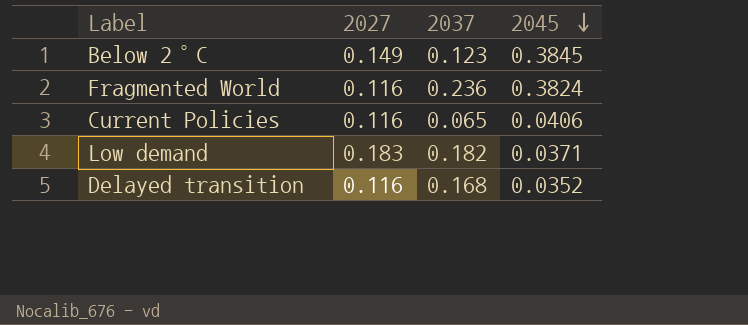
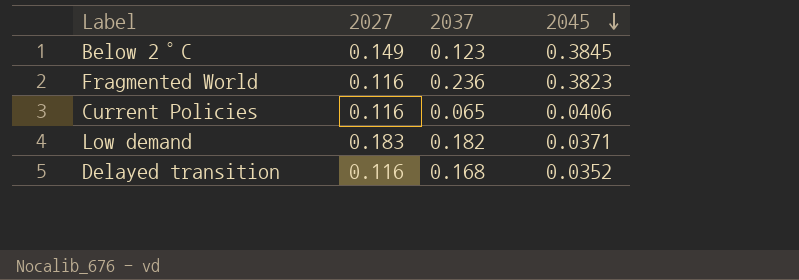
Fragmented World | 2045: 0.3824 -> 0.3823

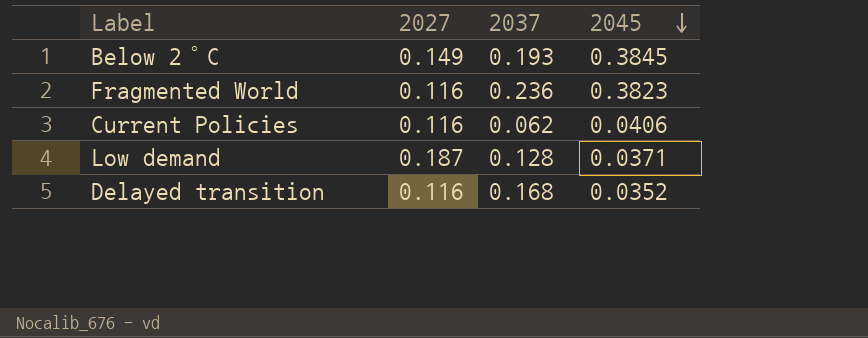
Below 2°C | 2037: 0.123 -> 0.193
Current Policies | 2037: 0.065 -> 0.062
Low demand | 2027: 0.183 -> 0.187
Low demand | 2037: 0.182 -> 0.128

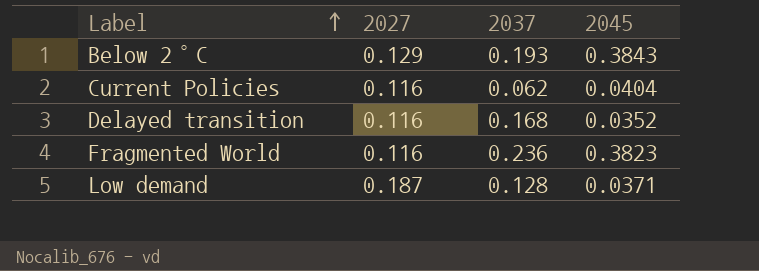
row order: 2045 descending -> Label ascending
Below 2°C | 2027: 0.149 -> 0.129
Below 2°C | 2045: 0.3845 -> 0.3843
Current Policies | 2045: 0.0406 -> 0.0404

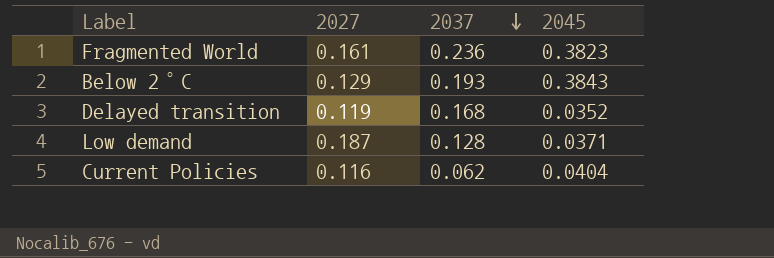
row order: Label ascending -> 2037 descending
Fragmented World | 2027: 0.116 -> 0.161
Delayed transition | 2027: 0.116 -> 0.119

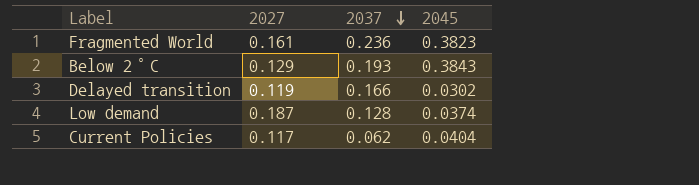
Delayed transition | 2037: 0.168 -> 0.166
Delayed transition | 2045: 0.0352 -> 0.0302
Low demand | 2045: 0.0371 -> 0.0374
Current Policies | 2027: 0.116 -> 0.117

